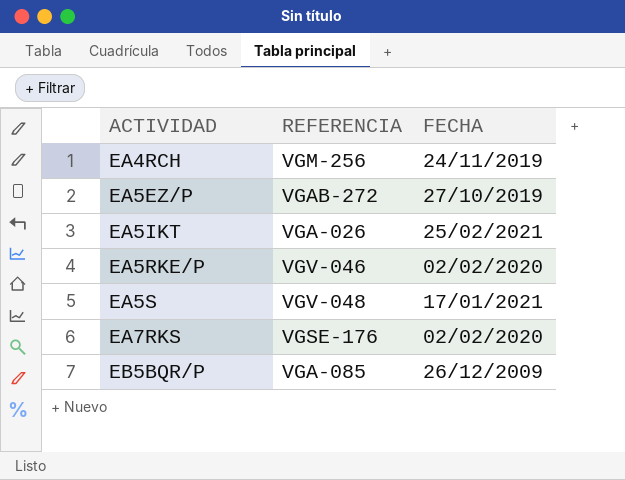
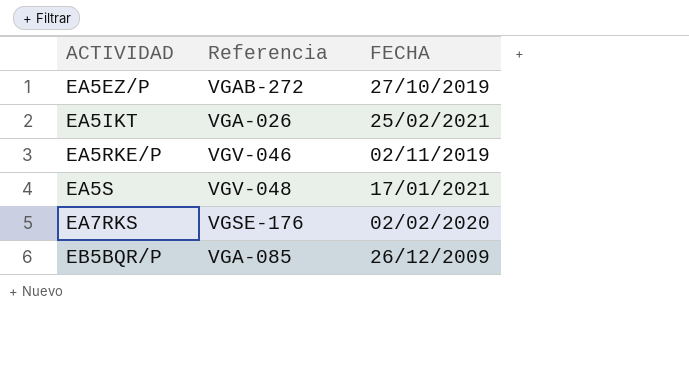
column name: REFERENCIA -> Referencia
row EA4RCH: VGM-256 | 24/11/2019 -> none
EA5RKE/P | FECHA: 02/02/2020 -> 02/11/2019

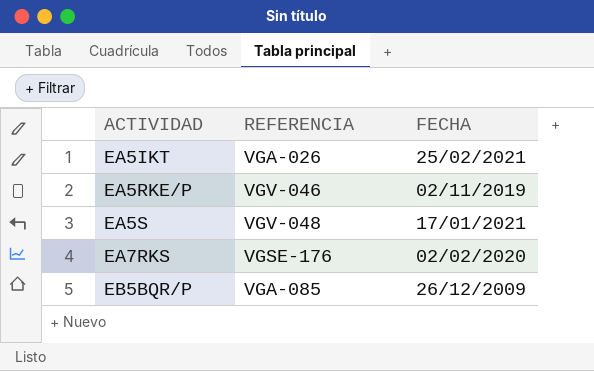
column name: Referencia -> REFERENCIA
row EA5EZ/P: VGAB-272 | 27/10/2019 -> none

